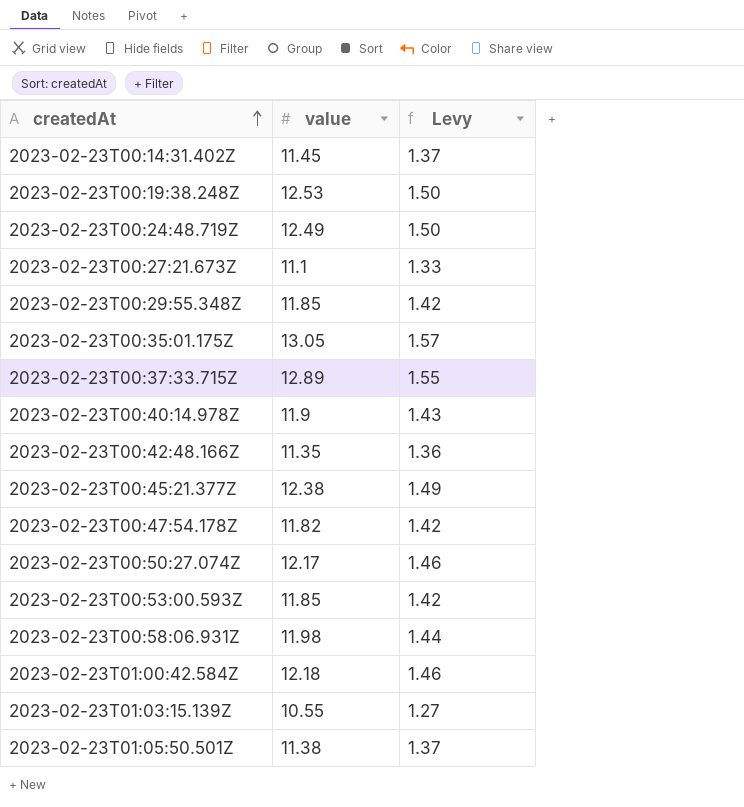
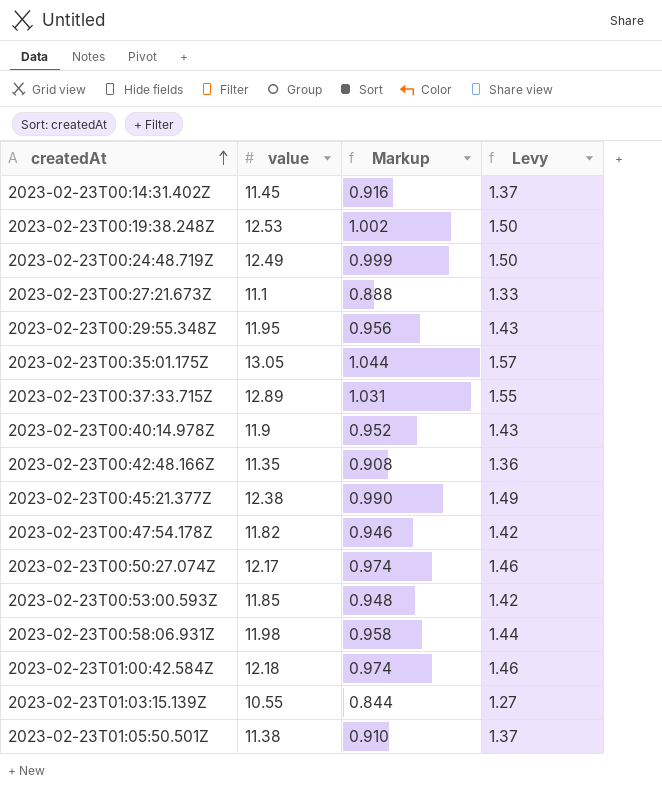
column Markup | formula: none -> [value] * 0.08
2023-02-23T00:29:55.348Z | value: 11.85 -> 11.95
2023-02-23T00:29:55.348Z | Levy: 1.42 -> 1.43

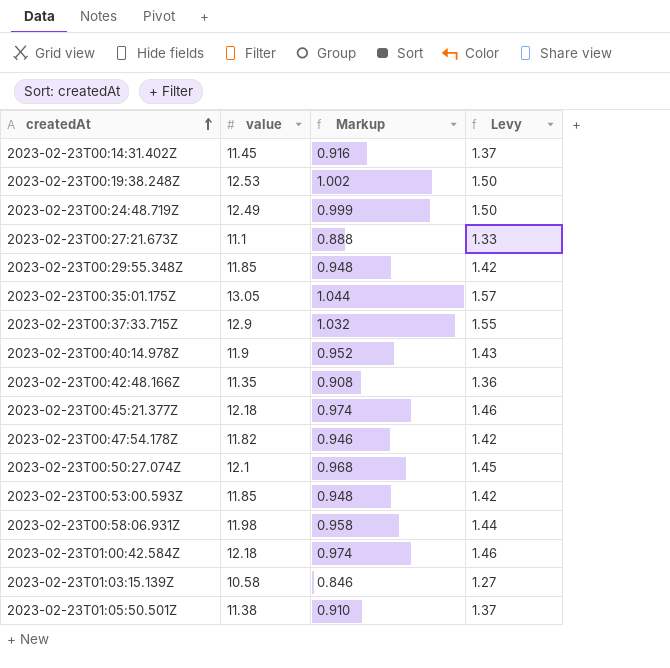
2023-02-23T00:29:55.348Z | value: 11.95 -> 11.85
2023-02-23T00:29:55.348Z | Markup: 0.956 -> 0.948
2023-02-23T00:29:55.348Z | Levy: 1.43 -> 1.42
2023-02-23T00:37:33.715Z | value: 12.89 -> 12.9
2023-02-23T00:37:33.715Z | Markup: 1.031 -> 1.032
2023-02-23T00:45:21.377Z | value: 12.38 -> 12.18
2023-02-23T00:45:21.377Z | Markup: 0.990 -> 0.974
2023-02-23T00:45:21.377Z | Levy: 1.49 -> 1.46
2023-02-23T00:50:27.074Z | value: 12.17 -> 12.1
2023-02-23T00:50:27.074Z | Markup: 0.974 -> 0.968
2023-02-23T00:50:27.074Z | Levy: 1.46 -> 1.45
2023-02-23T01:03:15.139Z | value: 10.55 -> 10.58
2023-02-23T01:03:15.139Z | Markup: 0.844 -> 0.846

